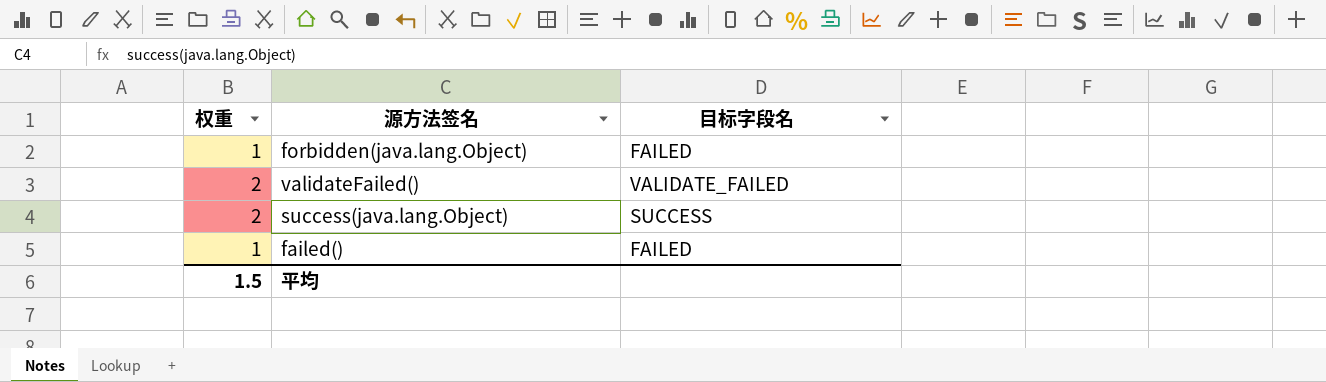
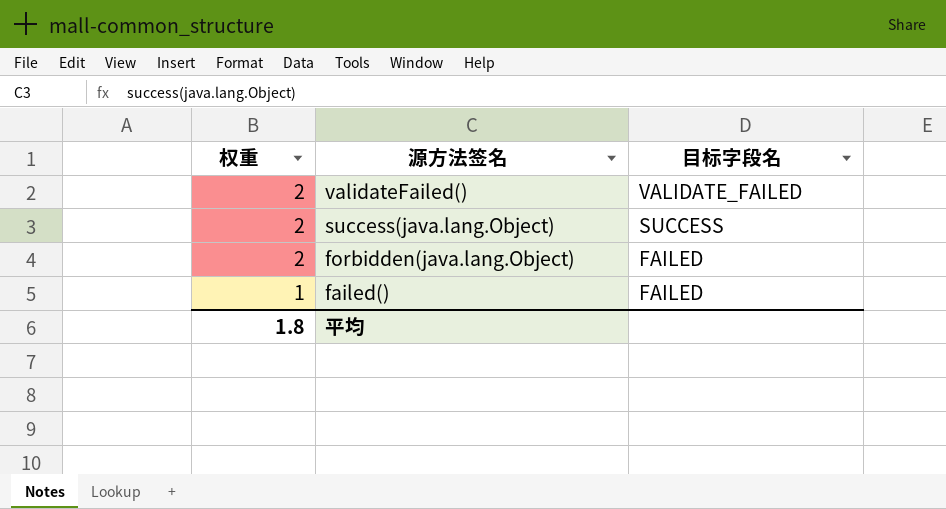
row order: none -> 权重 descending
forbidden(java.lang.Object) | 权重: 1 -> 2
平均 | 权重: 1.5 -> 1.8

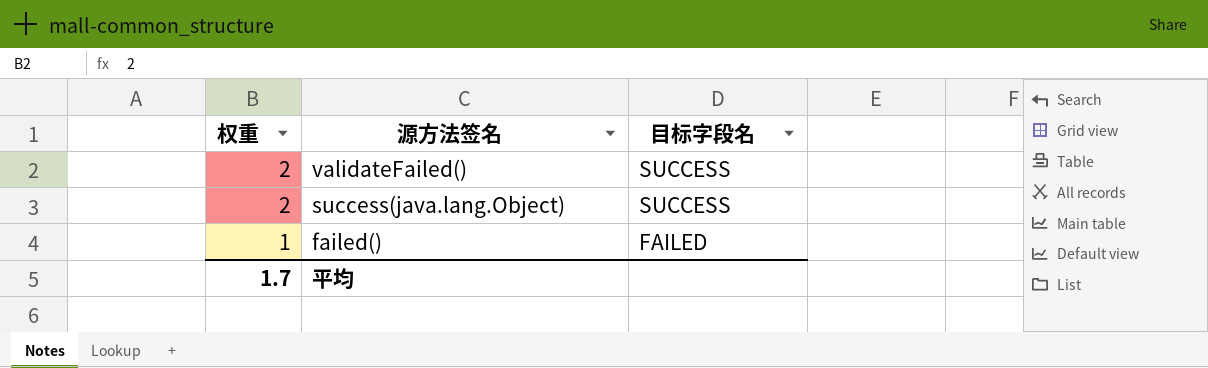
row forbidden(java.lang.Object): 2 | FAILED -> none
validateFailed() | 目标字段名: VALIDATE_FAILED -> SUCCESS
平均 | 权重: 1.8 -> 1.7

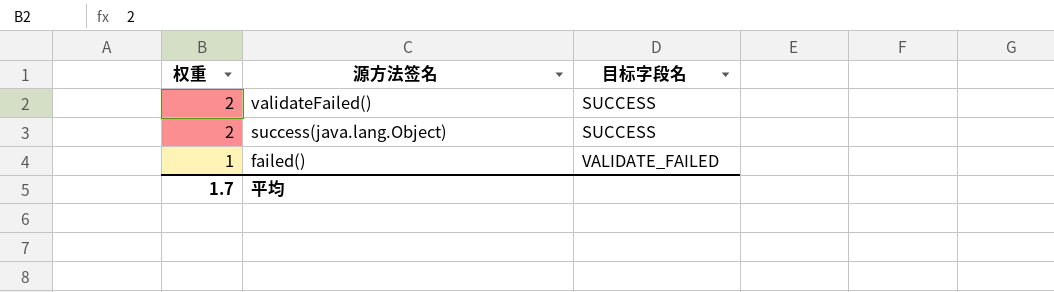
failed() | 目标字段名: FAILED -> VALIDATE_FAILED

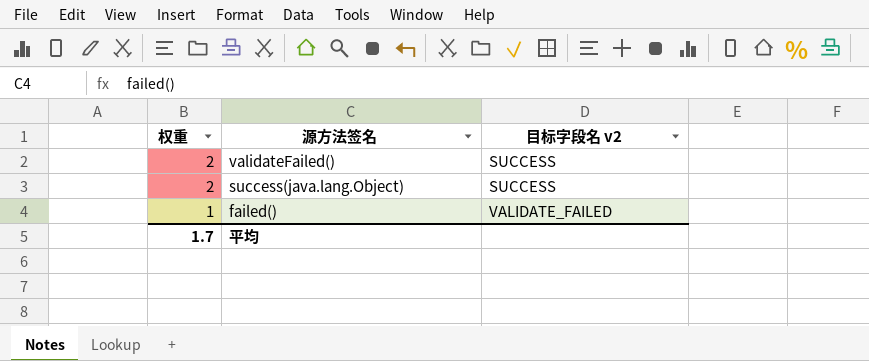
column name: 目标字段名 -> 目标字段名 v2

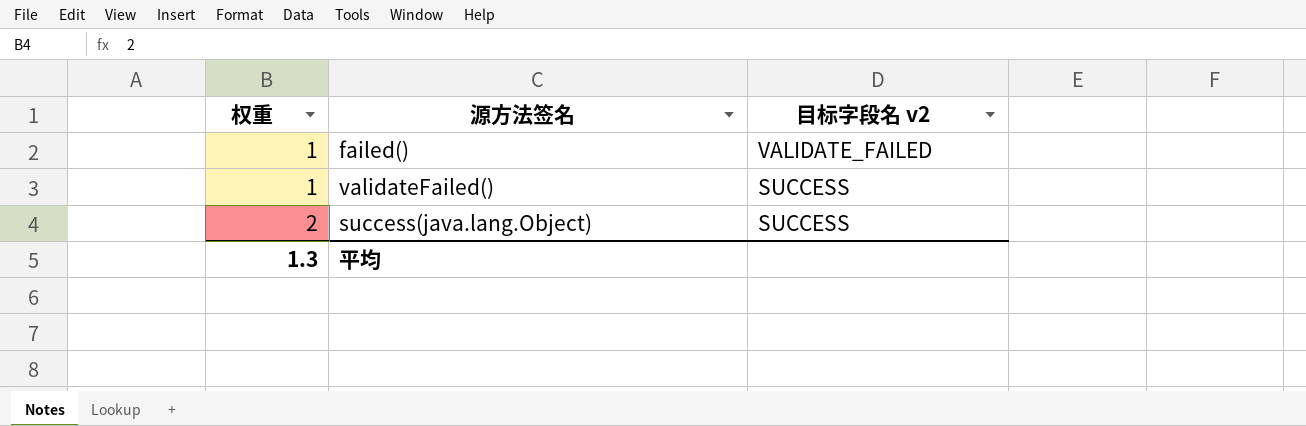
row order: 权重 descending -> 权重 ascending
validateFailed() | 权重: 2 -> 1
平均 | 权重: 1.7 -> 1.3

